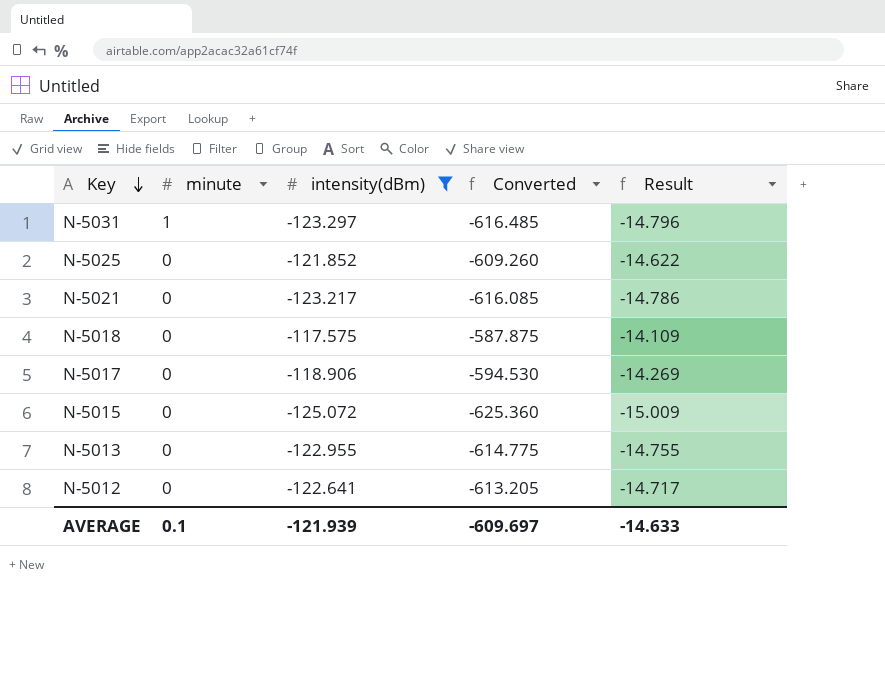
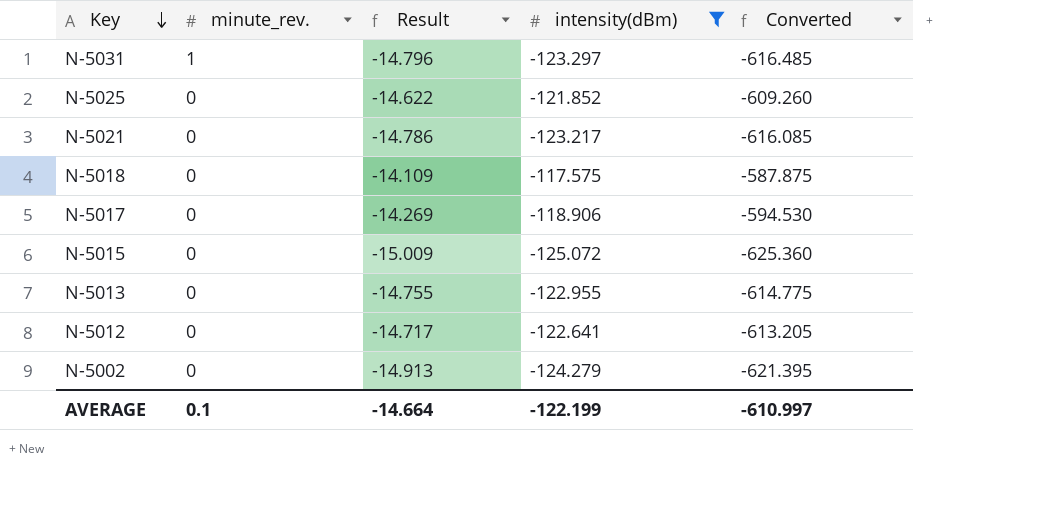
column name: minute -> minute_rev.
column Result | position: 5 -> 3
row N-5002: none -> 0 | -14.913 | -124.279 | -621.395
AVERAGE | Result: -14.633 -> -14.664
AVERAGE | intensity(dBm): -121.939 -> -122.199
AVERAGE | Converted: -609.697 -> -610.997

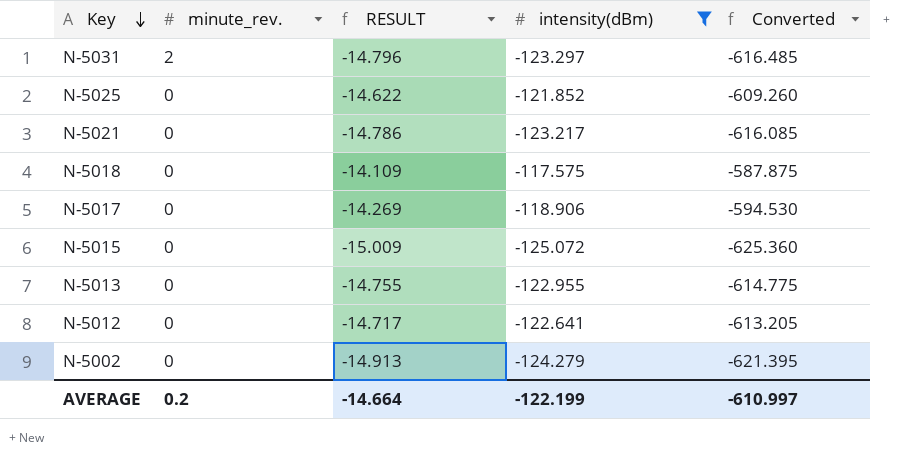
column name: Result -> RESULT
N-5031 | minute_rev.: 1 -> 2
AVERAGE | minute_rev.: 0.1 -> 0.2

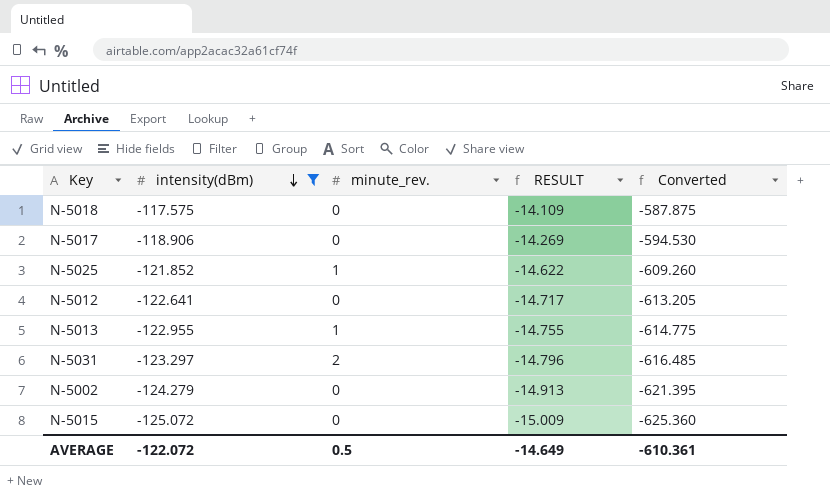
row order: Key descending -> intensity(dBm) descending
column intensity(dBm) | position: 4 -> 2
row N-5021: 0 | -14.786 | -123.217 | -616.085 -> none
N-5025 | minute_rev.: 0 -> 1
N-5013 | minute_rev.: 0 -> 1
AVERAGE | intensity(dBm): -122.199 -> -122.072
AVERAGE | minute_rev.: 0.2 -> 0.5
AVERAGE | RESULT: -14.664 -> -14.649
AVERAGE | Converted: -610.997 -> -610.361

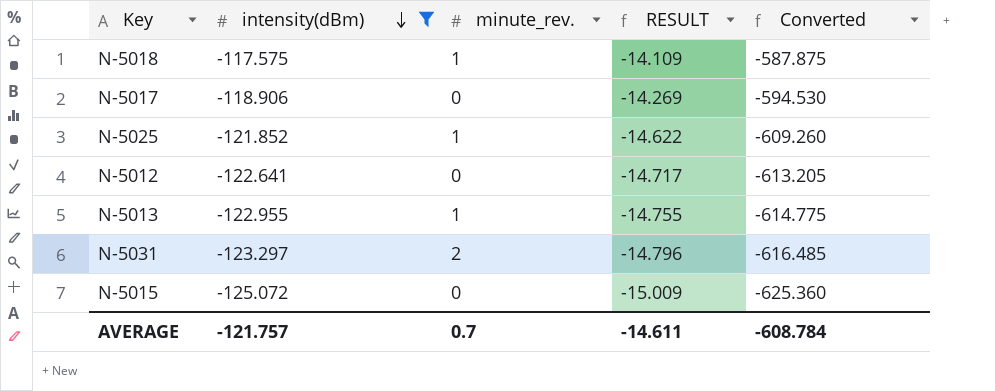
row N-5002: -124.279 | 0 | -14.913 | -621.395 -> none
N-5018 | minute_rev.: 0 -> 1
AVERAGE | intensity(dBm): -122.072 -> -121.757
AVERAGE | minute_rev.: 0.5 -> 0.7
AVERAGE | RESULT: -14.649 -> -14.611
AVERAGE | Converted: -610.361 -> -608.784

